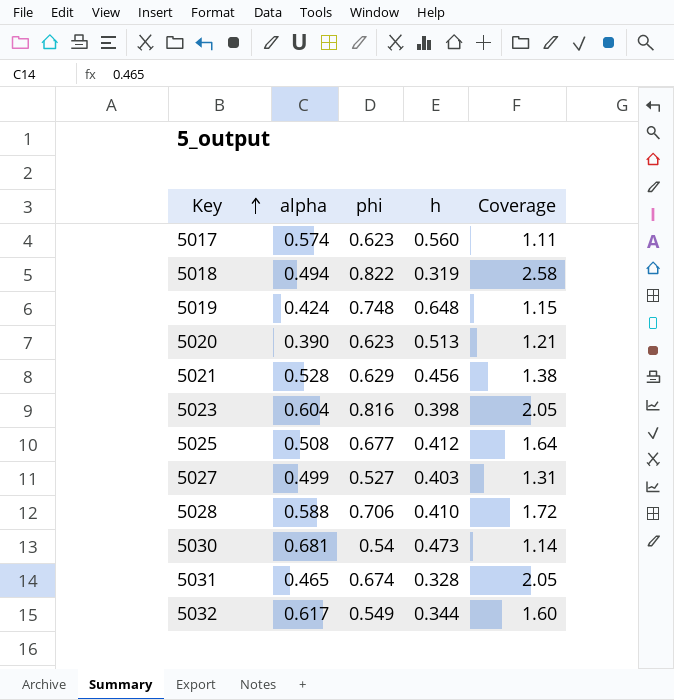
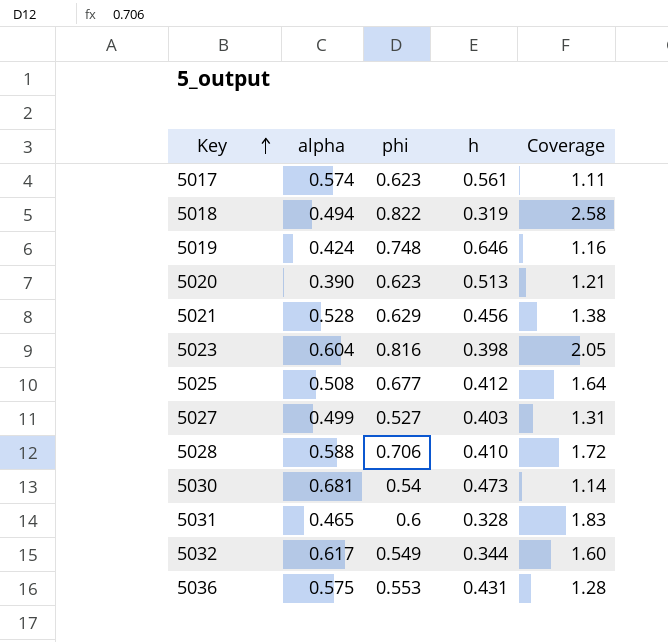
5017 | h: 0.560 -> 0.561
5019 | h: 0.648 -> 0.646
5019 | Coverage: 1.15 -> 1.16
5031 | phi: 0.674 -> 0.6
5031 | Coverage: 2.05 -> 1.83
row 5036: none -> 0.575 | 0.553 | 0.431 | 1.28

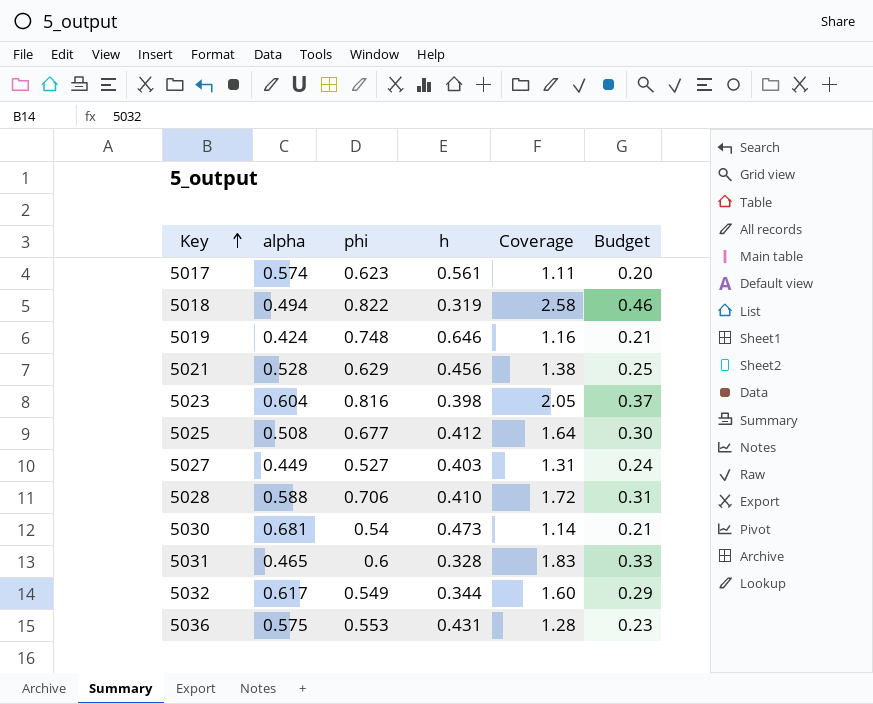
column Budget | formula: none -> [Coverage] * 0.18
row 5020: 0.390 | 0.623 | 0.513 | 1.21 -> none
5027 | alpha: 0.499 -> 0.449

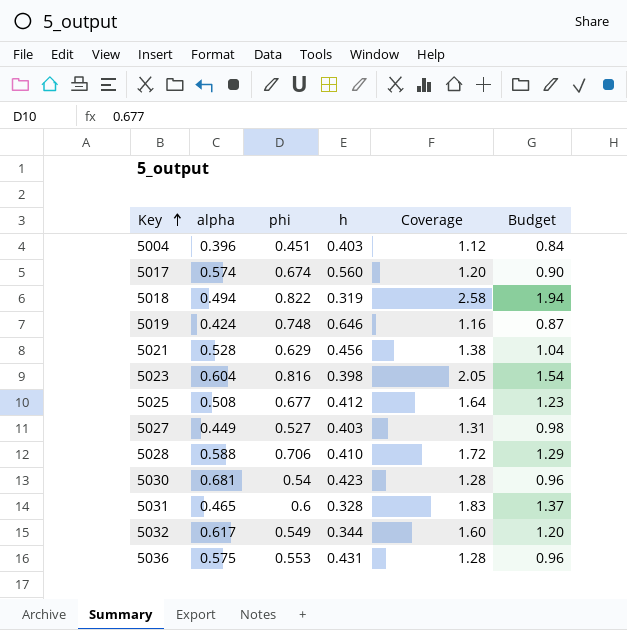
column Budget | formula: [Coverage] * 0.18 -> [Coverage] * 0.75
row 5004: none -> 0.396 | 0.451 | 0.403 | 1.12 | 0.84
5017 | phi: 0.623 -> 0.674
5017 | h: 0.561 -> 0.560
5017 | Coverage: 1.11 -> 1.20
5030 | h: 0.473 -> 0.423
5030 | Coverage: 1.14 -> 1.28

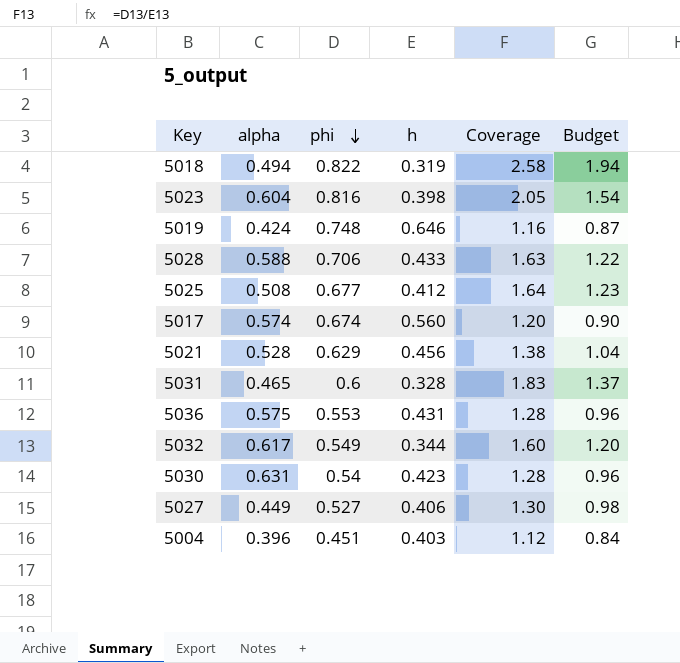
row order: Key ascending -> phi descending
5028 | h: 0.410 -> 0.433
5028 | Coverage: 1.72 -> 1.63
5028 | Budget: 1.29 -> 1.22
5030 | alpha: 0.681 -> 0.631
5027 | h: 0.403 -> 0.406
5027 | Coverage: 1.31 -> 1.30

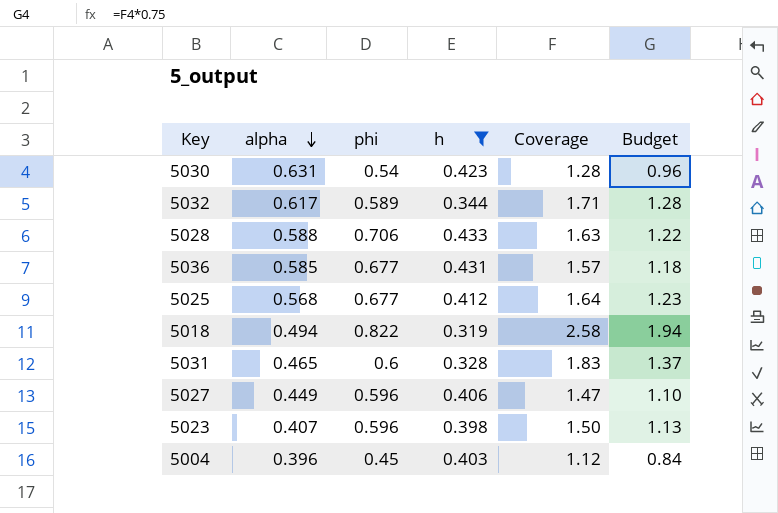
filter: none -> h <= 0.433
row order: phi descending -> alpha descending
5032 | phi: 0.549 -> 0.589
5032 | Coverage: 1.60 -> 1.71
5032 | Budget: 1.20 -> 1.28
5036 | alpha: 0.575 -> 0.585
5036 | phi: 0.553 -> 0.677
5036 | Coverage: 1.28 -> 1.57
5036 | Budget: 0.96 -> 1.18
5025 | alpha: 0.508 -> 0.568
5027 | phi: 0.527 -> 0.596
5027 | Coverage: 1.30 -> 1.47
5027 | Budget: 0.98 -> 1.10
5023 | alpha: 0.604 -> 0.407
5023 | phi: 0.816 -> 0.596
5023 | Coverage: 2.05 -> 1.50
5023 | Budget: 1.54 -> 1.13
5004 | phi: 0.451 -> 0.45

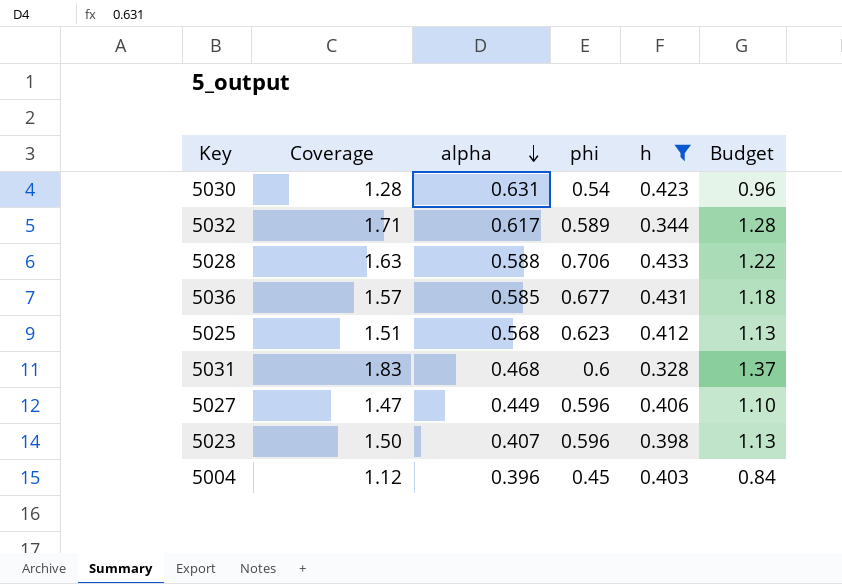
column Coverage | position: 5 -> 2
row 5018: 0.494 | 0.822 | 0.319 | 2.58 | 1.94 -> none
5025 | Coverage: 1.64 -> 1.51
5025 | phi: 0.677 -> 0.623
5025 | Budget: 1.23 -> 1.13
5031 | alpha: 0.465 -> 0.468

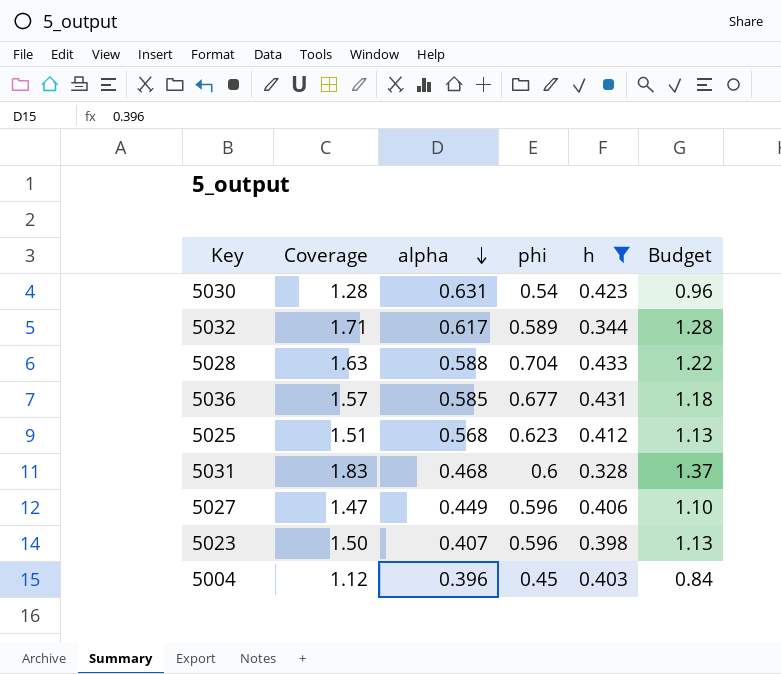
5028 | phi: 0.706 -> 0.704

